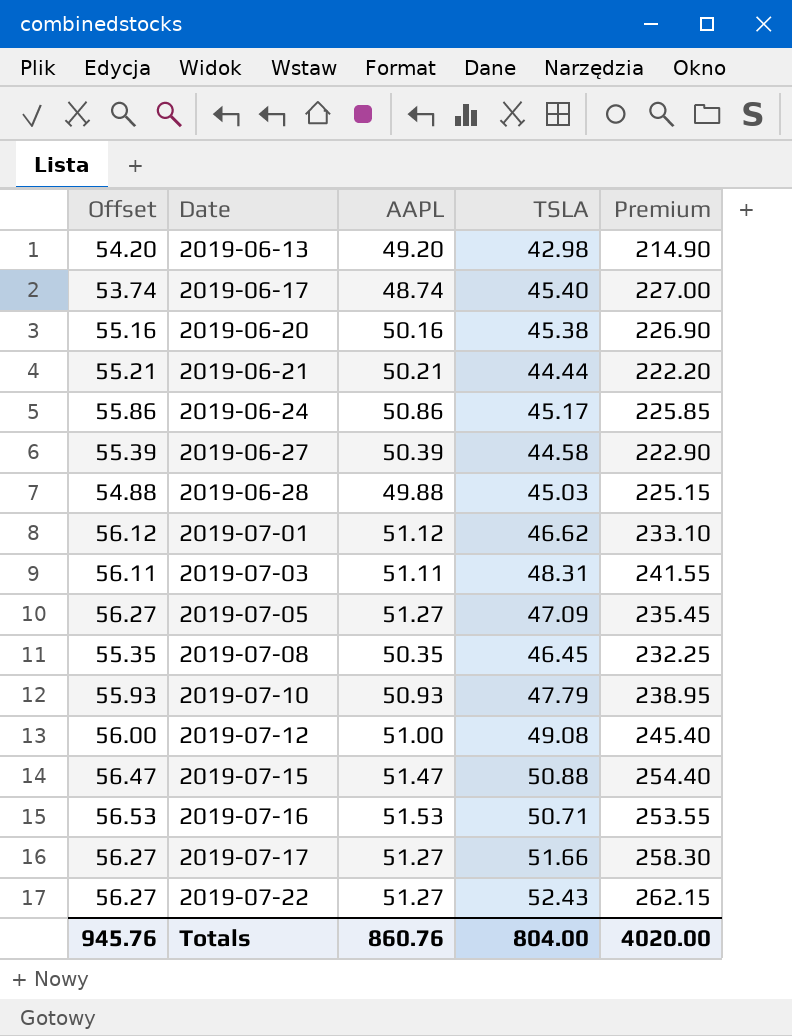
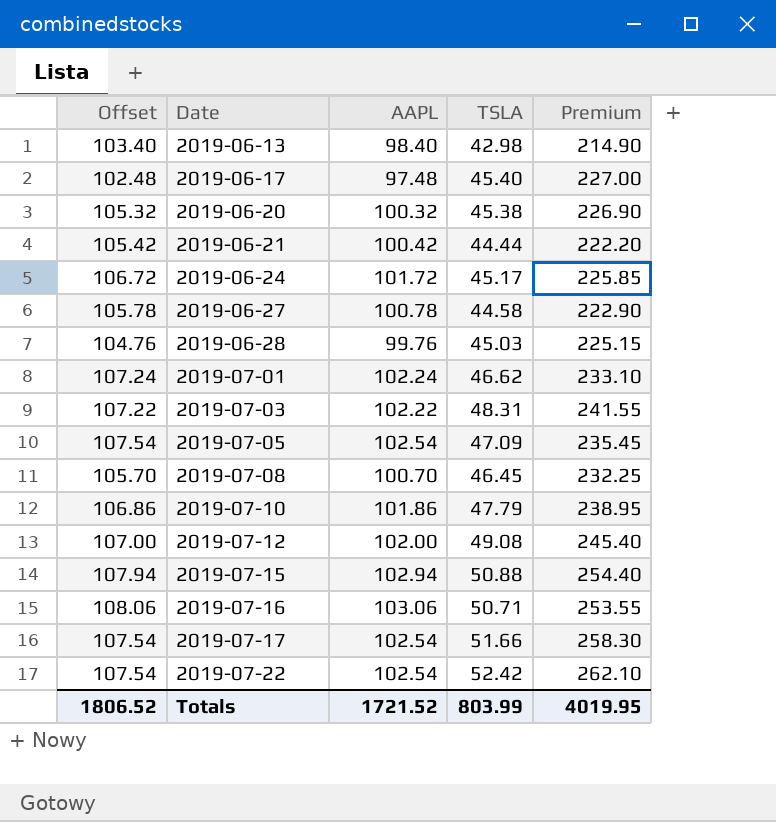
2019-06-13 | Offset: 54.20 -> 103.40
2019-06-13 | AAPL: 49.20 -> 98.40
2019-06-17 | Offset: 53.74 -> 102.48
2019-06-17 | AAPL: 48.74 -> 97.48
2019-06-20 | Offset: 55.16 -> 105.32
2019-06-20 | AAPL: 50.16 -> 100.32
2019-06-21 | Offset: 55.21 -> 105.42
2019-06-21 | AAPL: 50.21 -> 100.42
2019-06-24 | Offset: 55.86 -> 106.72
2019-06-24 | AAPL: 50.86 -> 101.72
2019-06-27 | Offset: 55.39 -> 105.78
2019-06-27 | AAPL: 50.39 -> 100.78
2019-06-28 | Offset: 54.88 -> 104.76
2019-06-28 | AAPL: 49.88 -> 99.76
2019-07-01 | Offset: 56.12 -> 107.24
2019-07-01 | AAPL: 51.12 -> 102.24
2019-07-03 | Offset: 56.11 -> 107.22
2019-07-03 | AAPL: 51.11 -> 102.22
2019-07-05 | Offset: 56.27 -> 107.54
2019-07-05 | AAPL: 51.27 -> 102.54
2019-07-08 | Offset: 55.35 -> 105.70
2019-07-08 | AAPL: 50.35 -> 100.70
2019-07-10 | Offset: 55.93 -> 106.86
2019-07-10 | AAPL: 50.93 -> 101.86
2019-07-12 | Offset: 56.00 -> 107.00
2019-07-12 | AAPL: 51.00 -> 102.00
2019-07-15 | Offset: 56.47 -> 107.94
2019-07-15 | AAPL: 51.47 -> 102.94
2019-07-16 | Offset: 56.53 -> 108.06
2019-07-16 | AAPL: 51.53 -> 103.06
2019-07-17 | Offset: 56.27 -> 107.54
2019-07-17 | AAPL: 51.27 -> 102.54
2019-07-22 | Offset: 56.27 -> 107.54
2019-07-22 | AAPL: 51.27 -> 102.54
2019-07-22 | TSLA: 52.43 -> 52.42
2019-07-22 | Premium: 262.15 -> 262.10
Totals | Offset: 945.76 -> 1806.52
Totals | AAPL: 860.76 -> 1721.52
Totals | TSLA: 804.00 -> 803.99
Totals | Premium: 4020.00 -> 4019.95

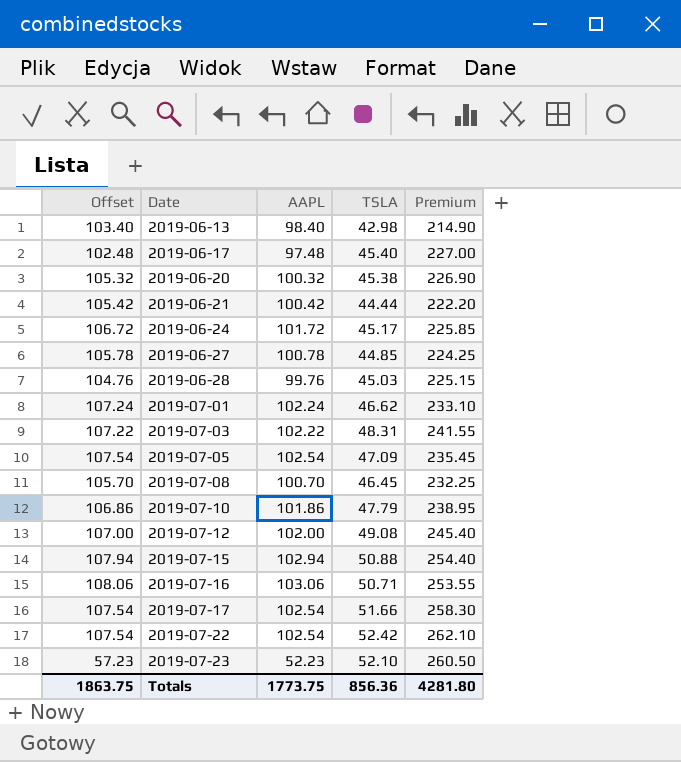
2019-06-27 | TSLA: 44.58 -> 44.85
2019-06-27 | Premium: 222.90 -> 224.25
row 2019-07-23: none -> 57.23 | 52.23 | 52.10 | 260.50
Totals | Offset: 1806.52 -> 1863.75
Totals | AAPL: 1721.52 -> 1773.75
Totals | TSLA: 803.99 -> 856.36
Totals | Premium: 4019.95 -> 4281.80

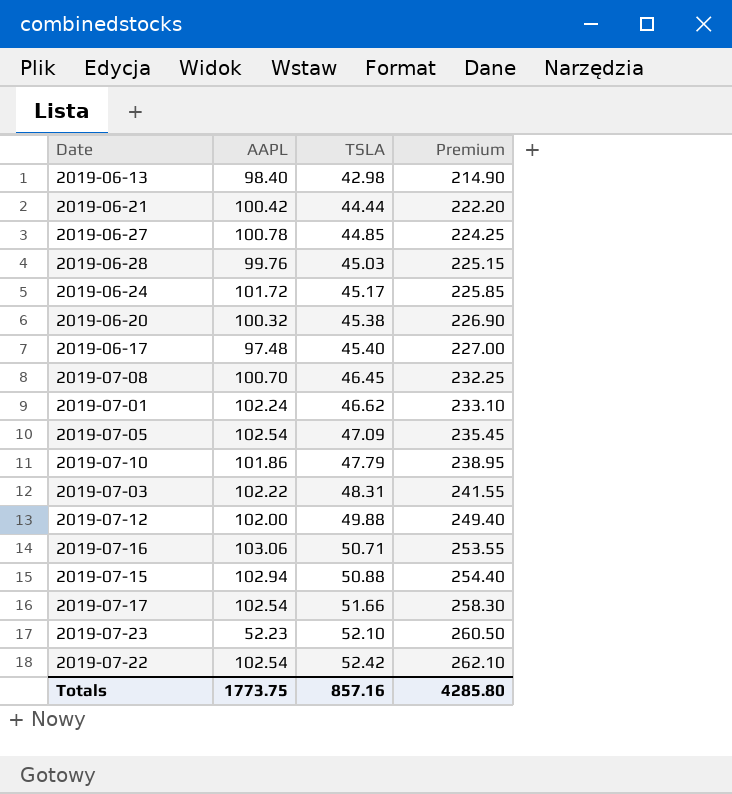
row order: Date ascending -> TSLA ascending
column Offset | formula: [AAPL] + 5 -> none
2019-07-12 | TSLA: 49.08 -> 49.88
2019-07-12 | Premium: 245.40 -> 249.40
Totals | TSLA: 856.36 -> 857.16
Totals | Premium: 4281.80 -> 4285.80

